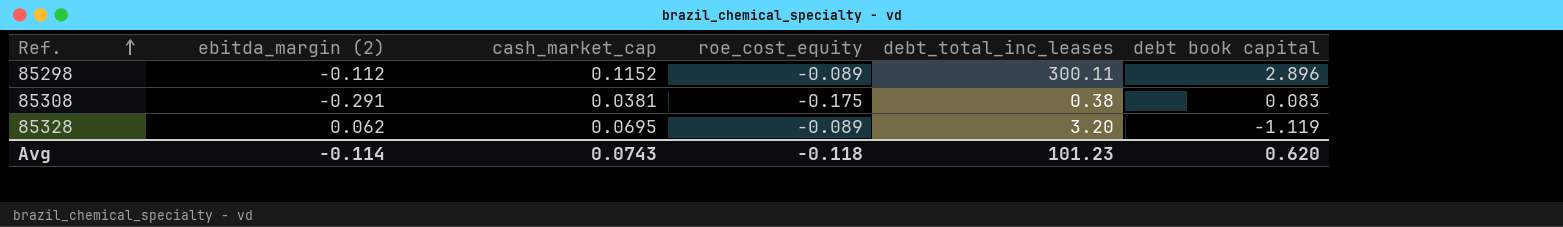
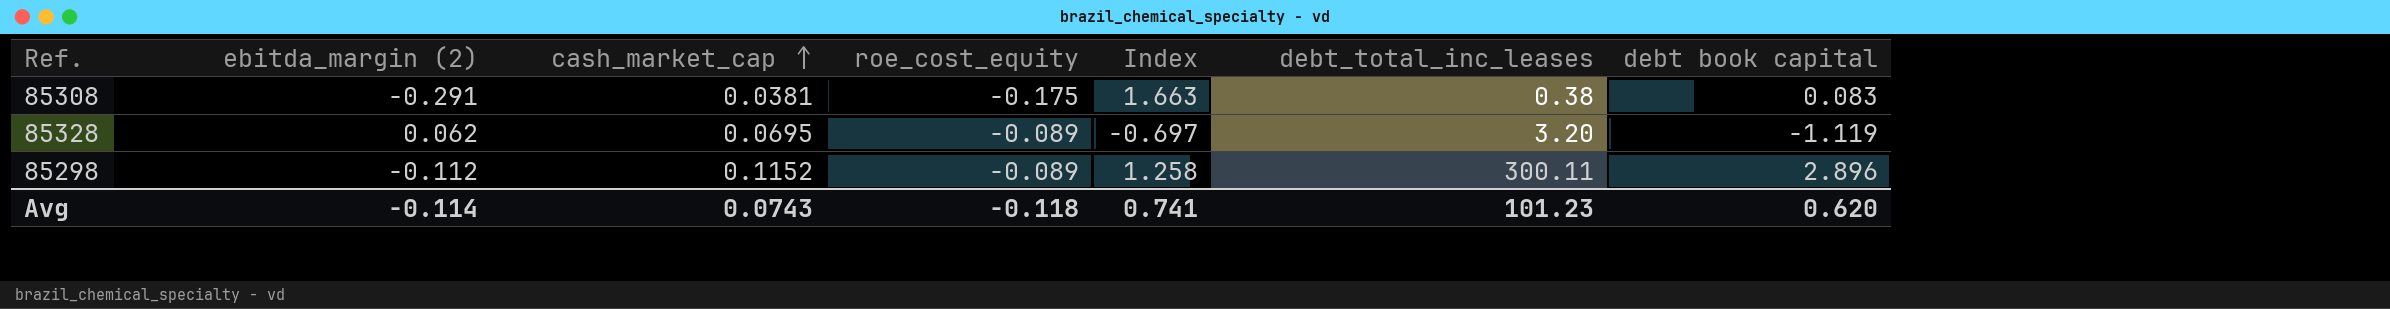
row order: Ref. ascending -> cash_market_cap ascending
column Index | formula: none -> [ebitda_margin (2)] / [roe_cost_equity]

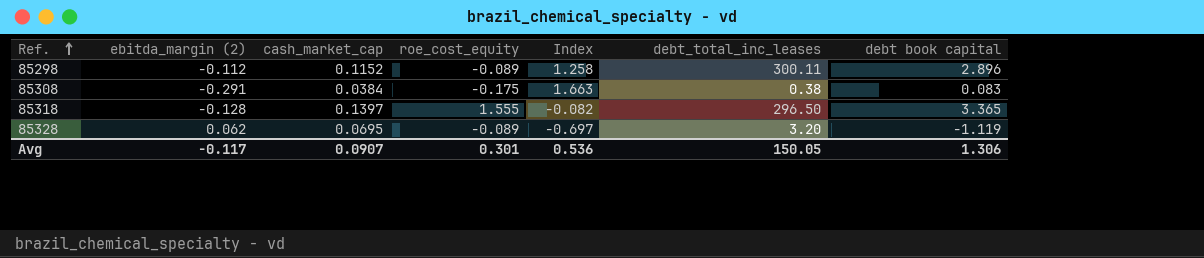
row order: cash_market_cap ascending -> Ref. ascending
85308 | cash_market_cap: 0.0381 -> 0.0384
row 85318: none -> -0.128 | 0.1397 | 1.555 | -0.082 | 296.50 | 3.365
Avg | ebitda_margin (2): -0.114 -> -0.117
Avg | cash_market_cap: 0.0743 -> 0.0907
Avg | roe_cost_equity: -0.118 -> 0.301
Avg | Index: 0.741 -> 0.536
Avg | debt_total_inc_leases: 101.23 -> 150.05
Avg | debt book capital: 0.620 -> 1.306

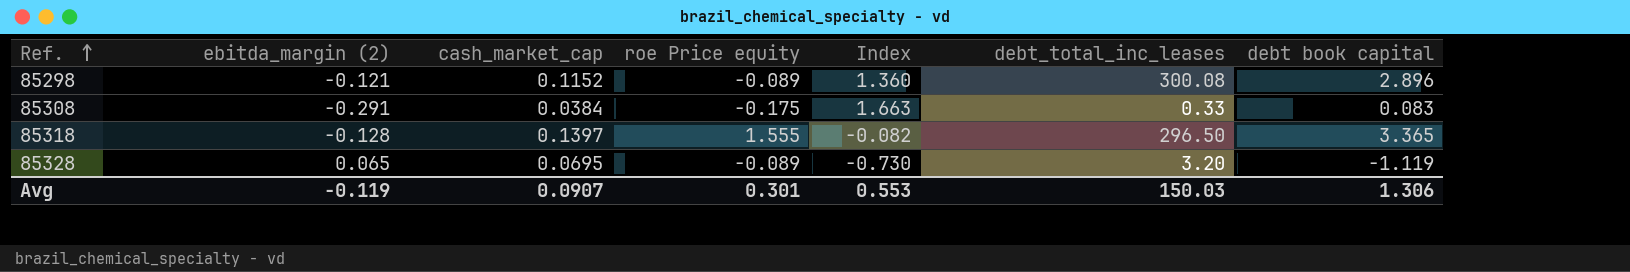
column name: roe_cost_equity -> roe Price equity
85298 | ebitda_margin (2): -0.112 -> -0.121
85298 | Index: 1.258 -> 1.360
85298 | debt_total_inc_leases: 300.11 -> 300.08
85308 | debt_total_inc_leases: 0.38 -> 0.33
85328 | ebitda_margin (2): 0.062 -> 0.065
85328 | Index: -0.697 -> -0.730
Avg | ebitda_margin (2): -0.117 -> -0.119
Avg | Index: 0.536 -> 0.553
Avg | debt_total_inc_leases: 150.05 -> 150.03

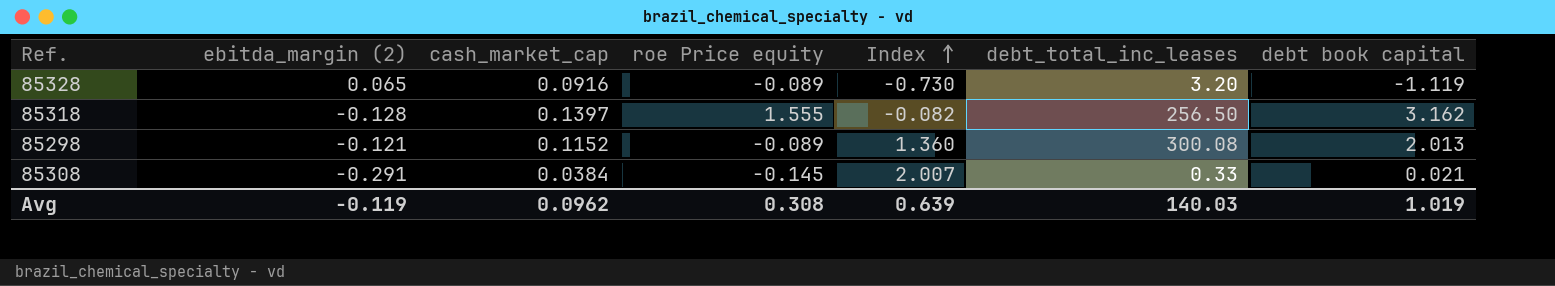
row order: Ref. ascending -> Index ascending
85328 | cash_market_cap: 0.0695 -> 0.0916
85318 | debt_total_inc_leases: 296.50 -> 256.50
85318 | debt book capital: 3.365 -> 3.162
85298 | debt book capital: 2.896 -> 2.013
85308 | roe Price equity: -0.175 -> -0.145
85308 | Index: 1.663 -> 2.007
85308 | debt book capital: 0.083 -> 0.021
Avg | cash_market_cap: 0.0907 -> 0.0962
Avg | roe Price equity: 0.301 -> 0.308
Avg | Index: 0.553 -> 0.639
Avg | debt_total_inc_leases: 150.03 -> 140.03
Avg | debt book capital: 1.306 -> 1.019

